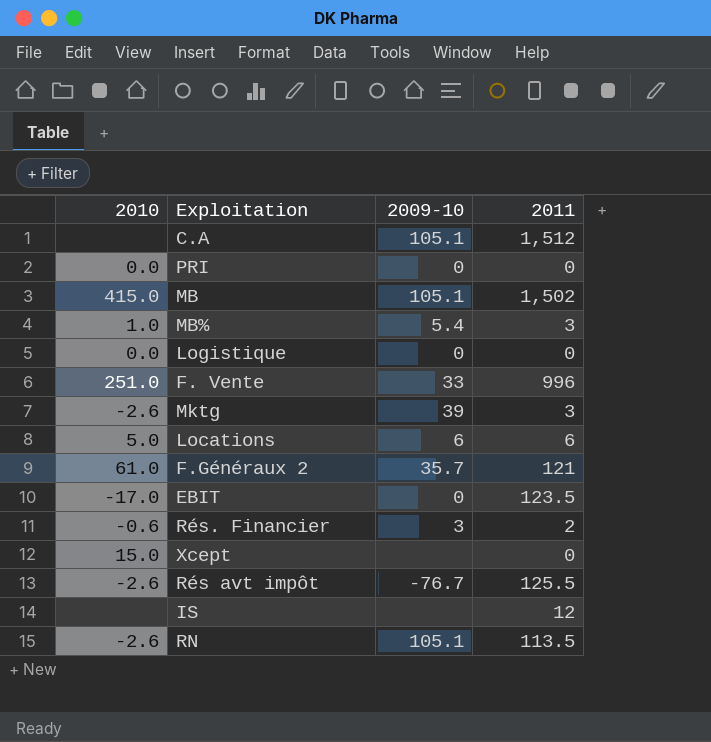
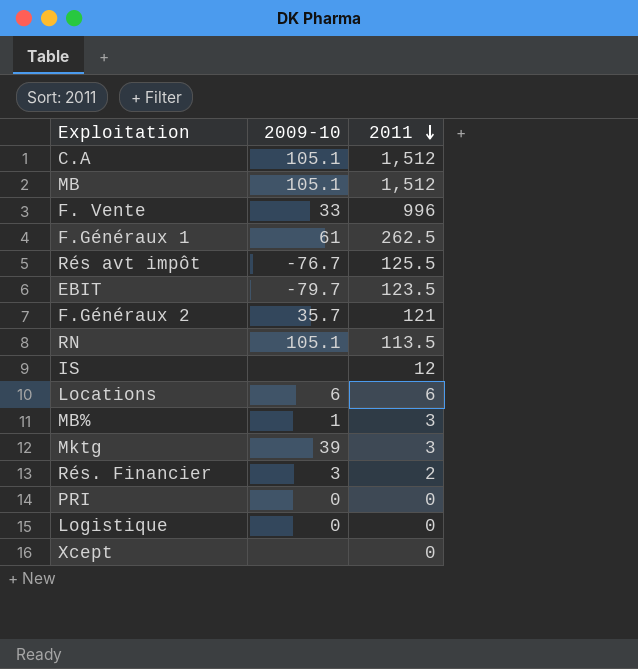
row order: none -> 2011 descending
column 2010 | position: 1 -> none
MB | 2011: 1,502 -> 1,512
row F.Généraux 1: none -> 61 | 262.5
EBIT | 2009-10: 0 -> -79.7
MB% | 2009-10: 5.4 -> 1

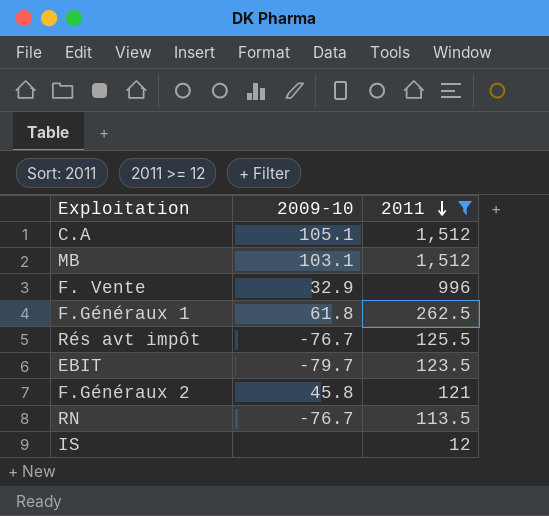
filter: none -> 2011 >= 12
MB | 2009-10: 105.1 -> 103.1
F. Vente | 2009-10: 33 -> 32.9
F.Généraux 1 | 2009-10: 61 -> 61.8
F.Généraux 2 | 2009-10: 35.7 -> 45.8
RN | 2009-10: 105.1 -> -76.7

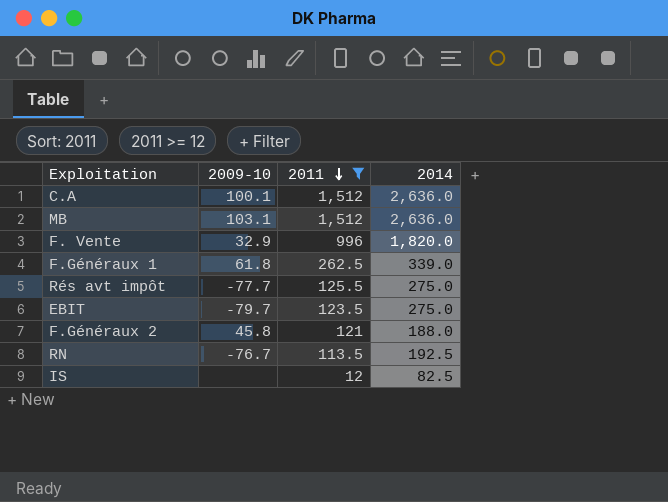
column 2014 | position: none -> 4
C.A | 2009-10: 105.1 -> 100.1
Rés avt impôt | 2009-10: -76.7 -> -77.7

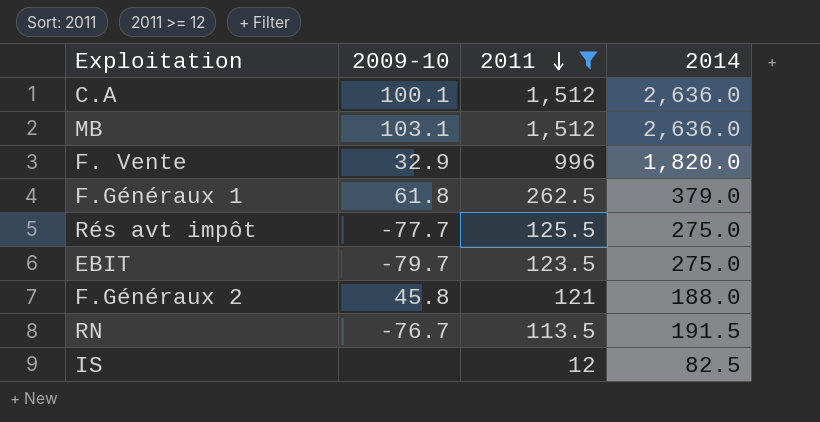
F.Généraux 1 | 2014: 339.0 -> 379.0
RN | 2014: 192.5 -> 191.5

